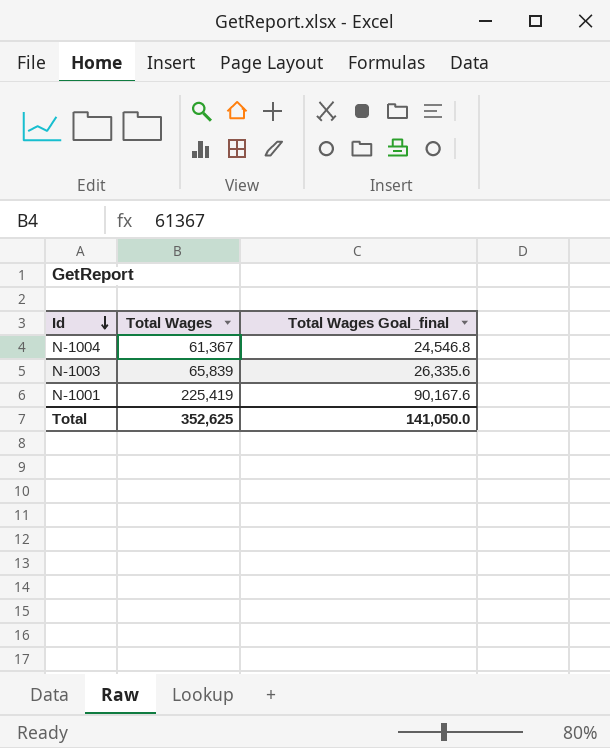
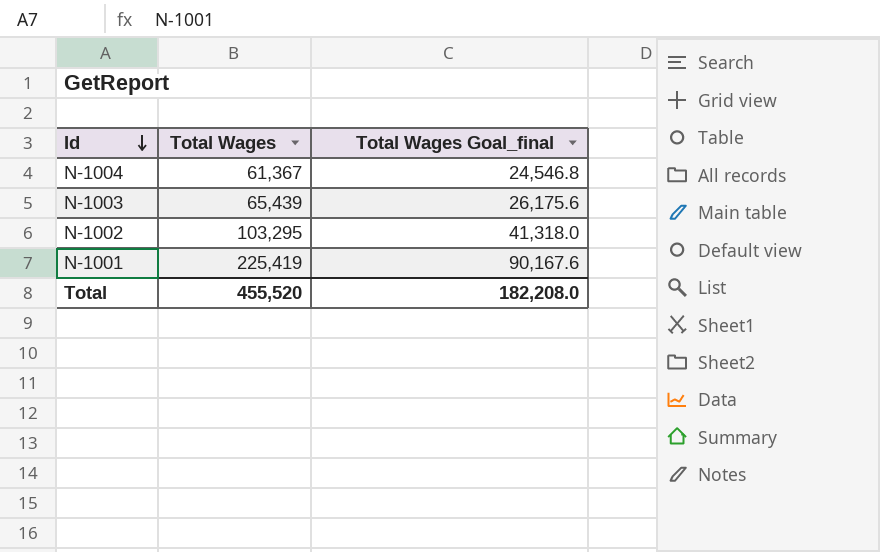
N-1003 | Total Wages: 65,839 -> 65,439
N-1003 | Total Wages Goal_final: 26,335.6 -> 26,175.6
row N-1002: none -> 103,295 | 41,318.0
Total | Total Wages: 352,625 -> 455,520
Total | Total Wages Goal_final: 141,050.0 -> 182,208.0

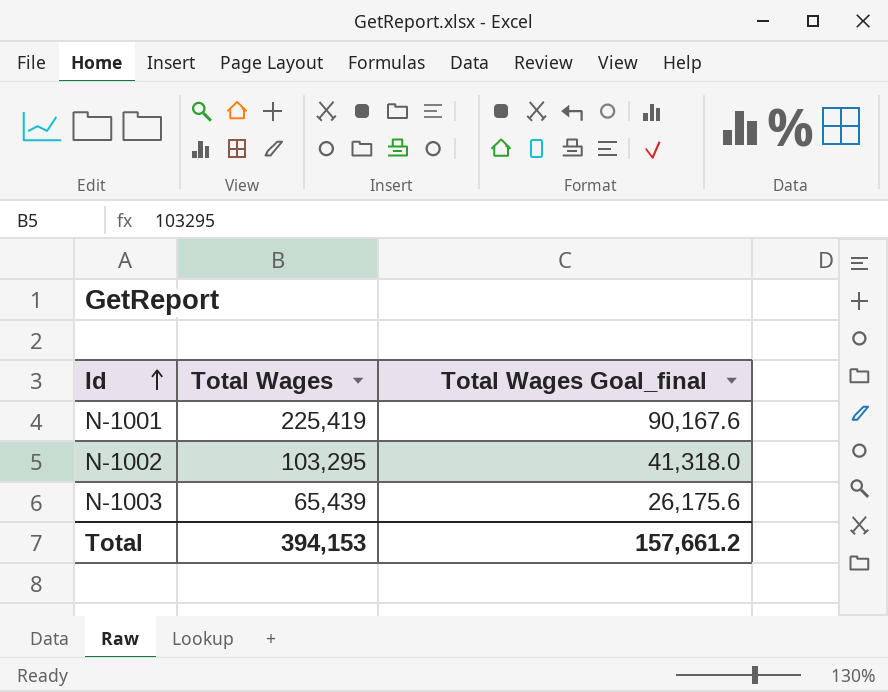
row order: Id descending -> Id ascending
row N-1004: 61,367 | 24,546.8 -> none
Total | Total Wages: 455,520 -> 394,153
Total | Total Wages Goal_final: 182,208.0 -> 157,661.2

